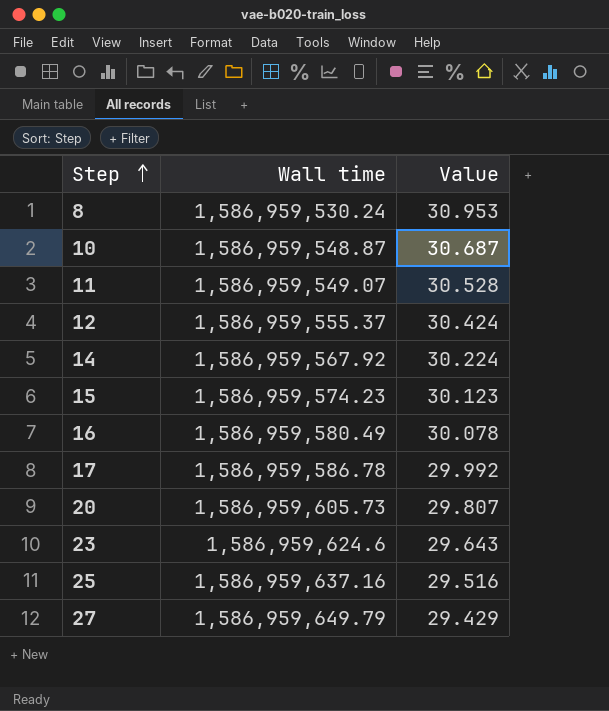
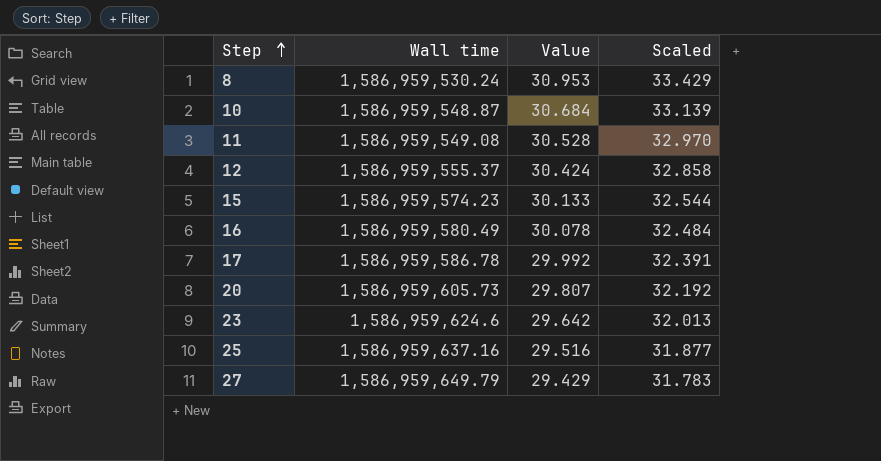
column Scaled | formula: none -> [Value] * 1.08
row 14: 1,586,959,567.92 | 30.224 -> none
10 | Value: 30.687 -> 30.684
11 | Wall time: 1,586,959,549.07 -> 1,586,959,549.08
15 | Value: 30.123 -> 30.133
23 | Value: 29.643 -> 29.642

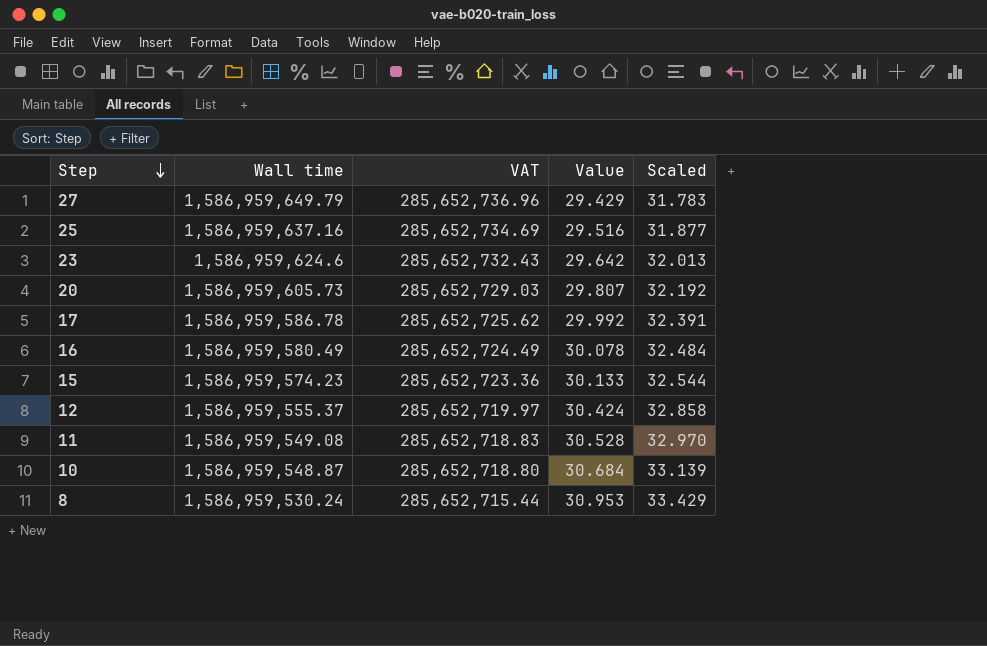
row order: Step ascending -> Step descending
column VAT | formula: none -> [Wall time] * 0.18

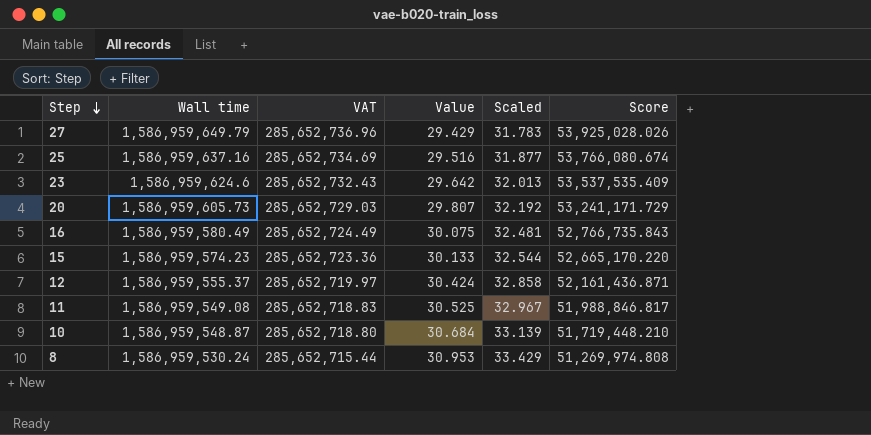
column Score | formula: none -> [Wall time] / [Value]
row 17: 1,586,959,586.78 | 285,652,725.62 | 29.992 | 32.391 -> none
16 | Value: 30.078 -> 30.075
16 | Scaled: 32.484 -> 32.481
11 | Value: 30.528 -> 30.525
11 | Scaled: 32.970 -> 32.967

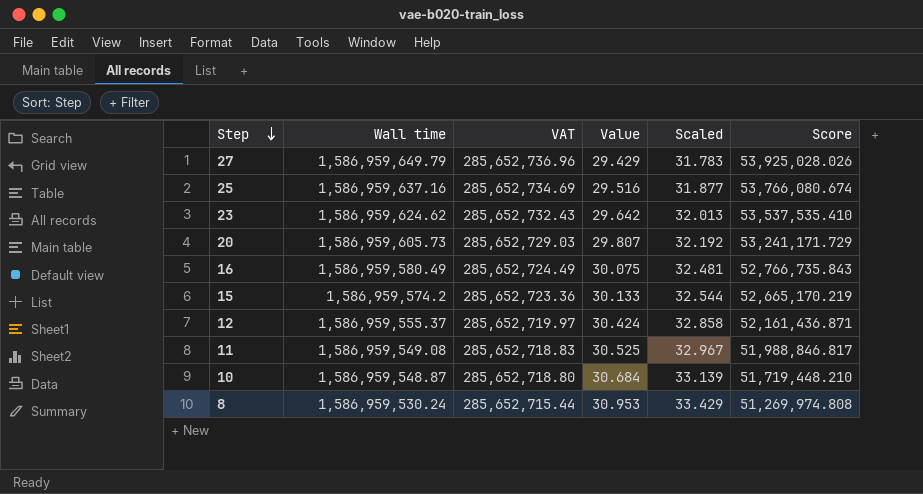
23 | Wall time: 1,586,959,624.6 -> 1,586,959,624.62
23 | Score: 53,537,535.409 -> 53,537,535.410
15 | Wall time: 1,586,959,574.23 -> 1,586,959,574.2
15 | Score: 52,665,170.220 -> 52,665,170.219

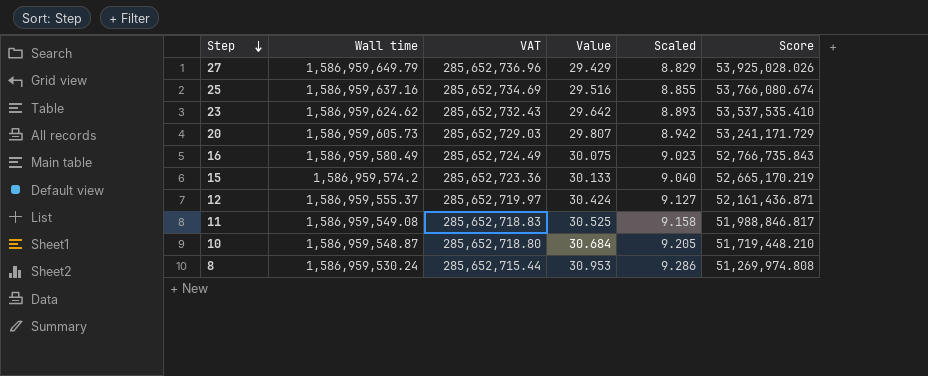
column Scaled | formula: [Value] * 1.08 -> [Value] * 0.3

